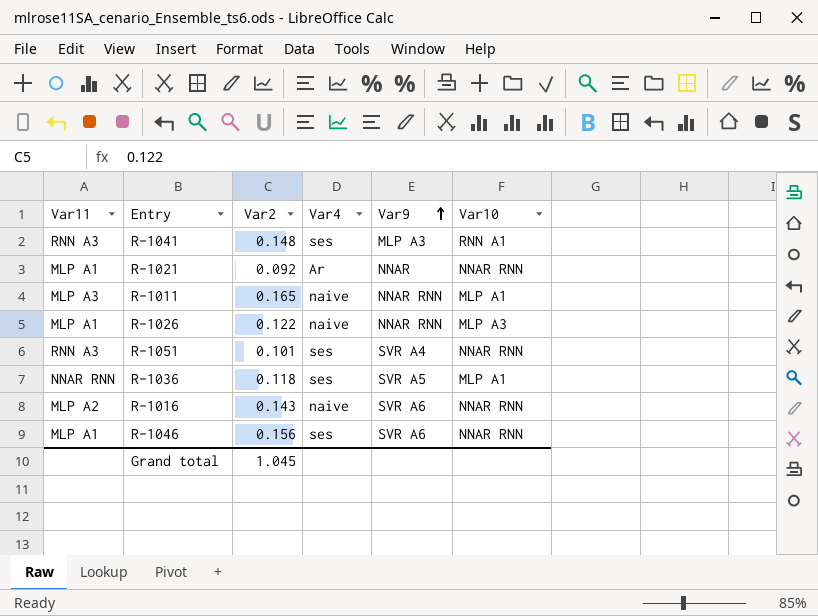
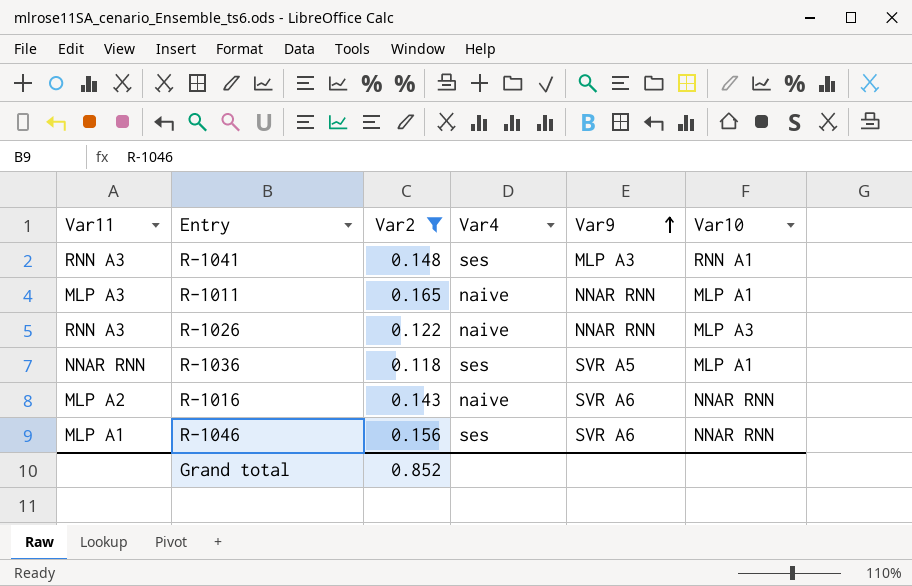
filter: none -> Var2 >= 0.118
R-1026 | Var11: MLP A1 -> RNN A3
Grand total | Var2: 1.045 -> 0.852

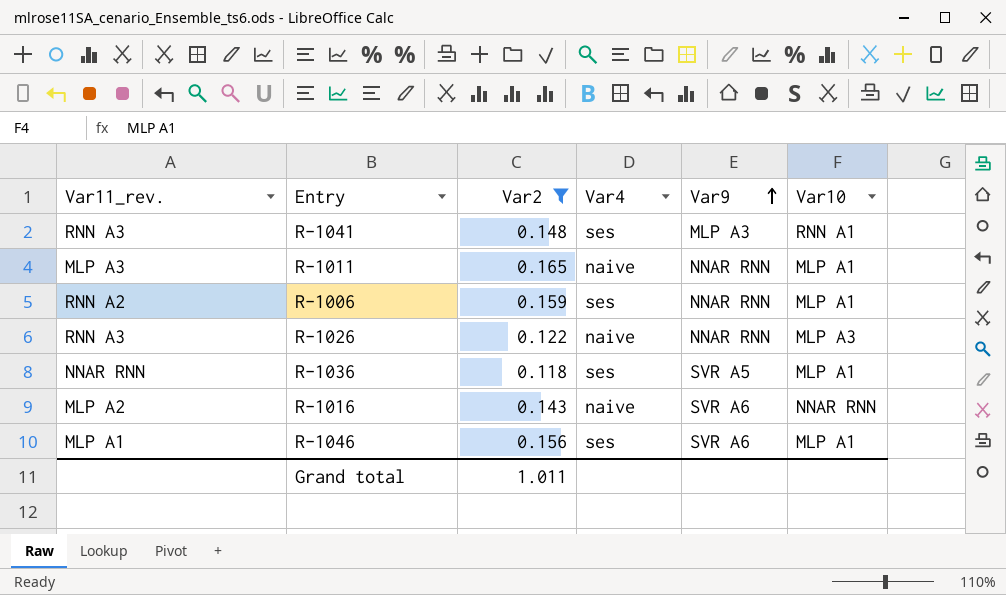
column name: Var11 -> Var11_rev.
row R-1006: none -> RNN A2 | 0.159 | ses | NNAR RNN | MLP A1
R-1046 | Var10: NNAR RNN -> MLP A1
Grand total | Var2: 0.852 -> 1.011

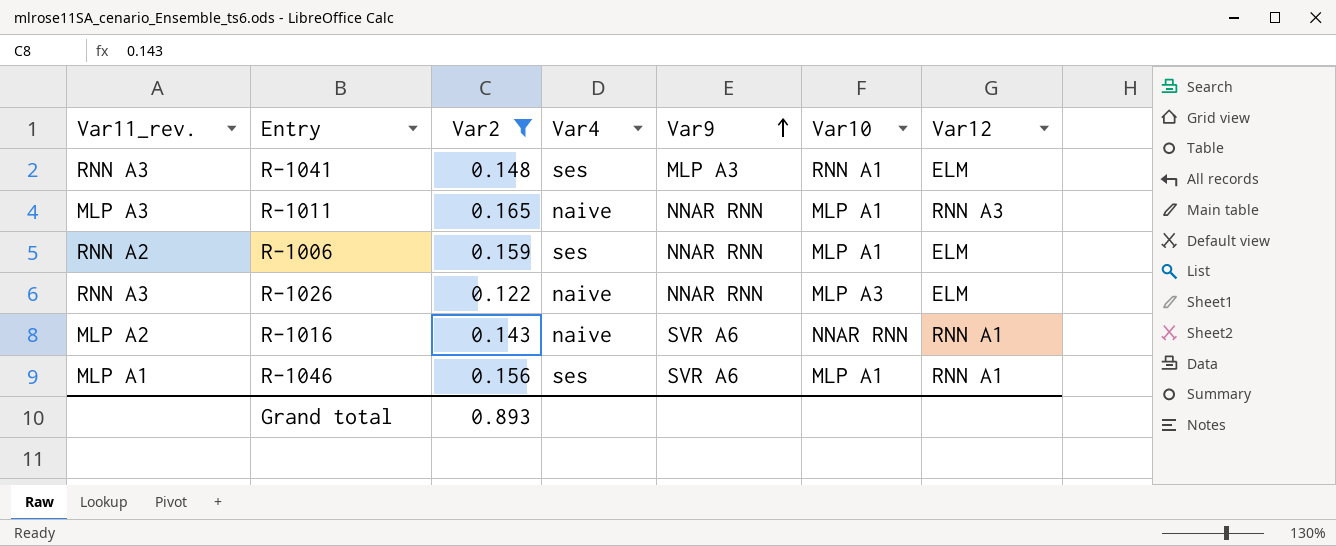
column Var12 | position: none -> 7
row R-1036: NNAR RNN | 0.118 | ses | SVR A5 | MLP A1 -> none
Grand total | Var2: 1.011 -> 0.893

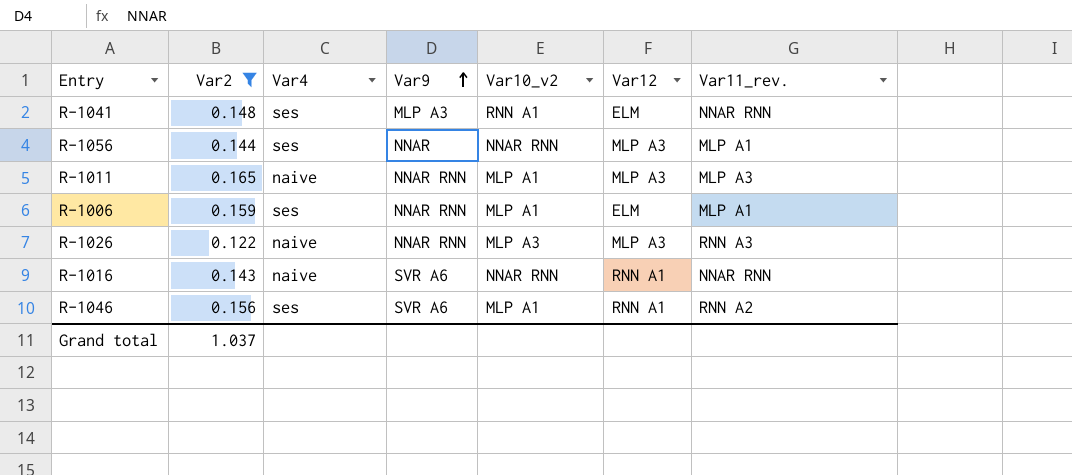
column name: Var10 -> Var10_v2
column Var11_rev. | position: 1 -> 7
R-1041 | Var11_rev.: RNN A3 -> NNAR RNN
row R-1056: none -> 0.144 | ses | NNAR | NNAR RNN | MLP A3 | MLP A1
R-1011 | Var12: RNN A3 -> MLP A3
R-1006 | Var11_rev.: RNN A2 -> MLP A1
R-1026 | Var12: ELM -> MLP A3
R-1016 | Var11_rev.: MLP A2 -> NNAR RNN
R-1046 | Var11_rev.: MLP A1 -> RNN A2
Grand total | Var2: 0.893 -> 1.037

